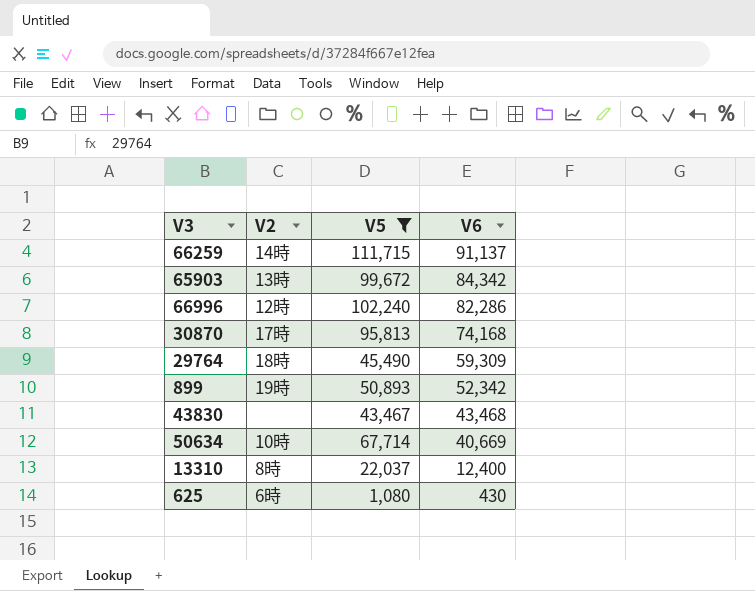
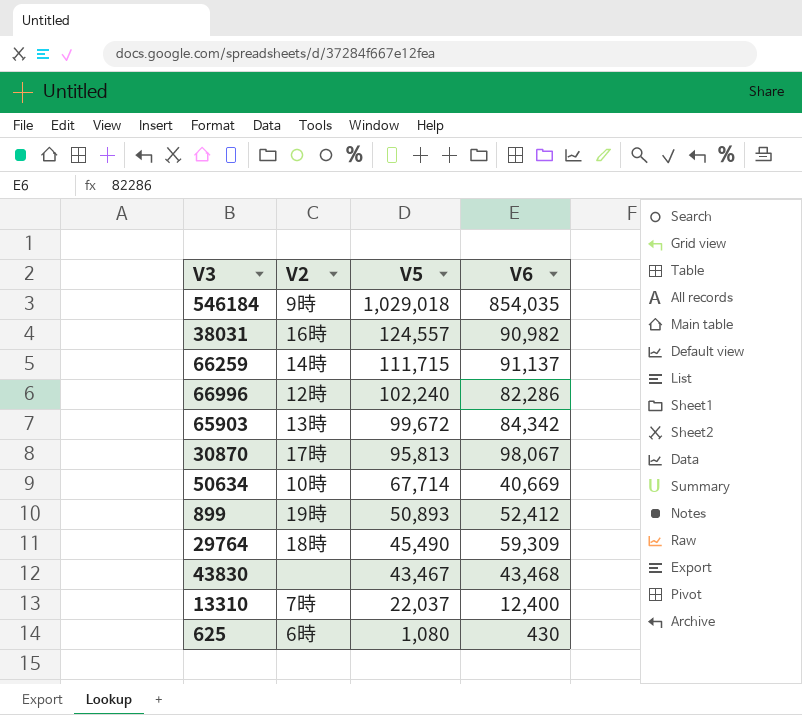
filter: V5 <= 111,715 -> none
row order: V6 descending -> V5 descending
30870 | V6: 74,168 -> 98,067
899 | V6: 52,342 -> 52,412
13310 | V2: 8時 -> 7時

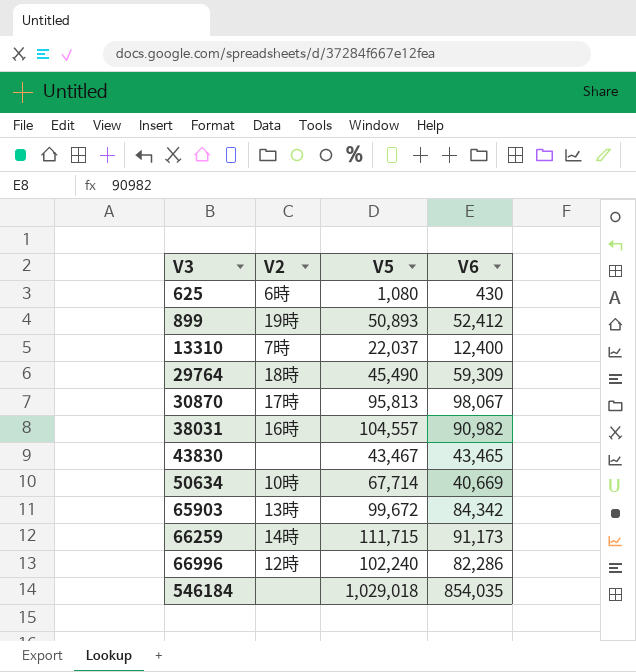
row order: V5 descending -> V3 ascending
38031 | V5: 124,557 -> 104,557
43830 | V6: 43,468 -> 43,465
66259 | V6: 91,137 -> 91,173
546184 | V2: 9時 -> none

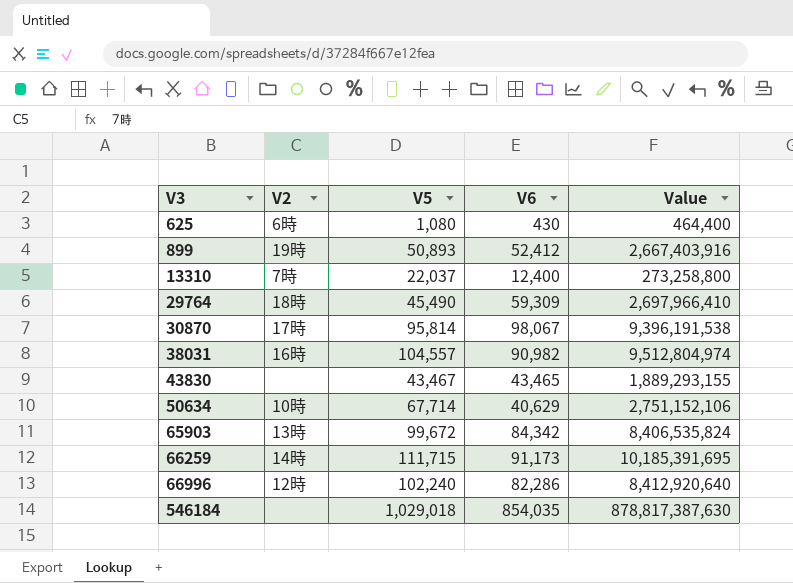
column Value | formula: none -> [V5] * [V6]
30870 | V5: 95,813 -> 95,814
50634 | V6: 40,669 -> 40,629

